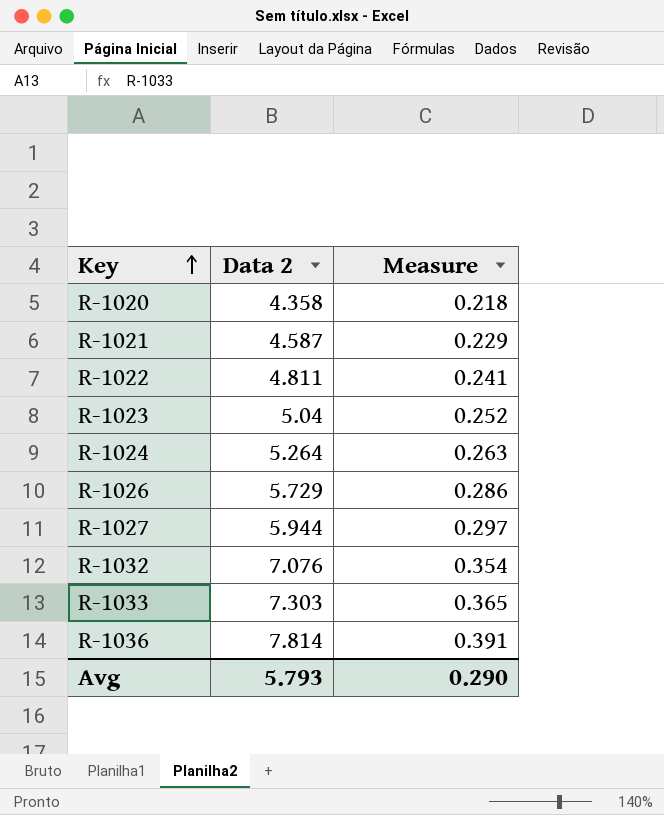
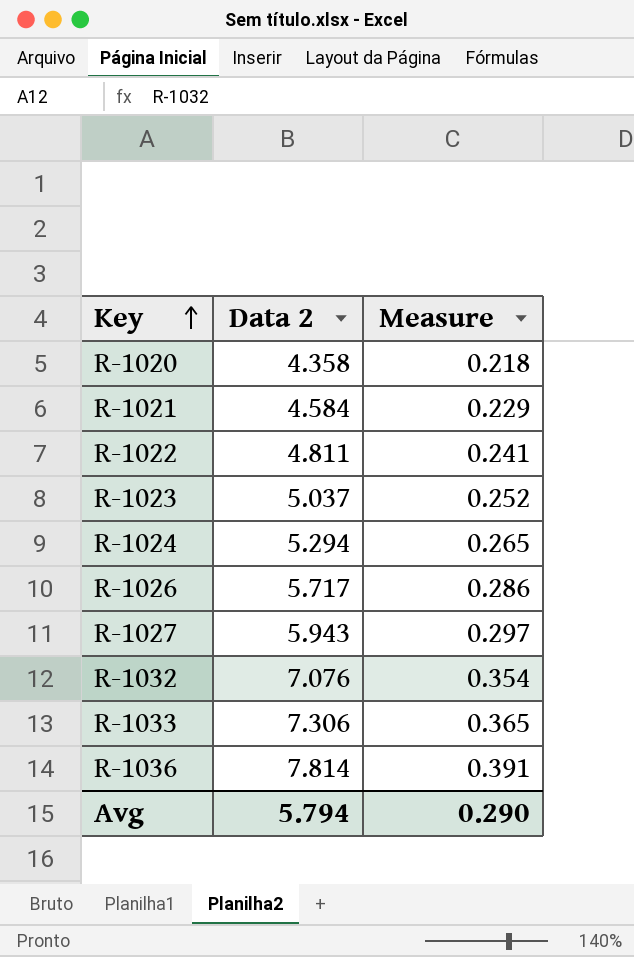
R-1021 | Data 2: 4.587 -> 4.584
R-1023 | Data 2: 5.04 -> 5.037
R-1024 | Data 2: 5.264 -> 5.294
R-1024 | Measure: 0.263 -> 0.265
R-1026 | Data 2: 5.729 -> 5.717
R-1027 | Data 2: 5.944 -> 5.943
R-1033 | Data 2: 7.303 -> 7.306
Avg | Data 2: 5.793 -> 5.794

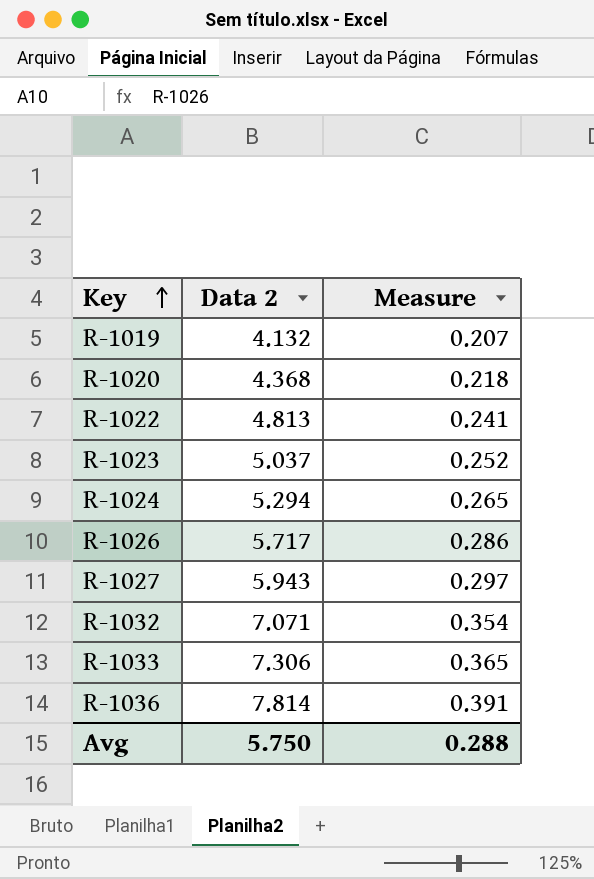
row R-1021: 4.584 | 0.229 -> none
row R-1019: none -> 4.132 | 0.207
R-1020 | Data 2: 4.358 -> 4.368
R-1022 | Data 2: 4.811 -> 4.813
R-1032 | Data 2: 7.076 -> 7.071
Avg | Data 2: 5.794 -> 5.750
Avg | Measure: 0.290 -> 0.288

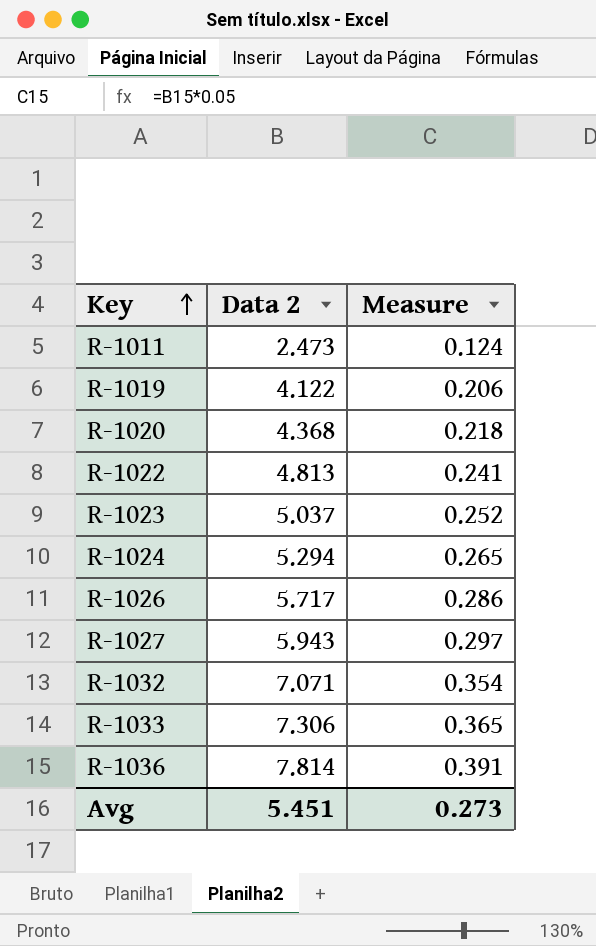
row R-1011: none -> 2.473 | 0.124
R-1019 | Data 2: 4.132 -> 4.122
R-1019 | Measure: 0.207 -> 0.206
Avg | Data 2: 5.750 -> 5.451
Avg | Measure: 0.288 -> 0.273

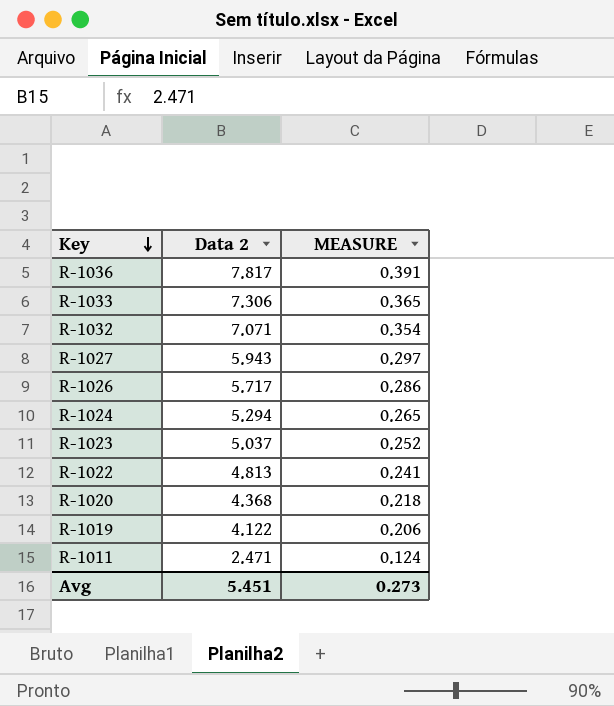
row order: Key ascending -> Key descending
column name: Measure -> MEASURE
R-1036 | Data 2: 7.814 -> 7.817
R-1011 | Data 2: 2.473 -> 2.471

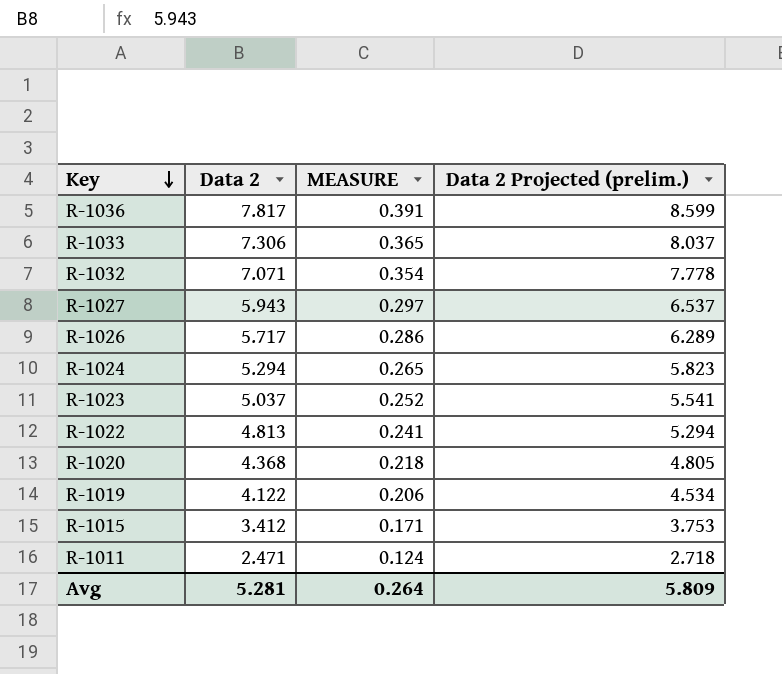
column Data 2 Projected (prelim.) | formula: none -> [Data 2] * 1.1
row R-1015: none -> 3.412 | 0.171 | 3.753
Avg | Data 2: 5.451 -> 5.281
Avg | MEASURE: 0.273 -> 0.264

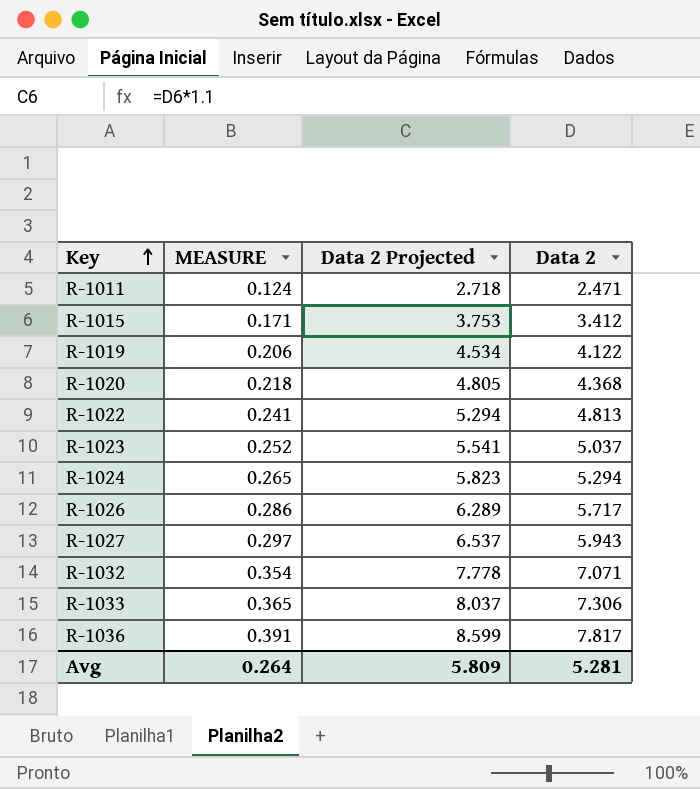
row order: Key descending -> Key ascending
column name: Data 2 Projected (prelim.) -> Data 2 Projected
column Data 2 | position: 2 -> 4

